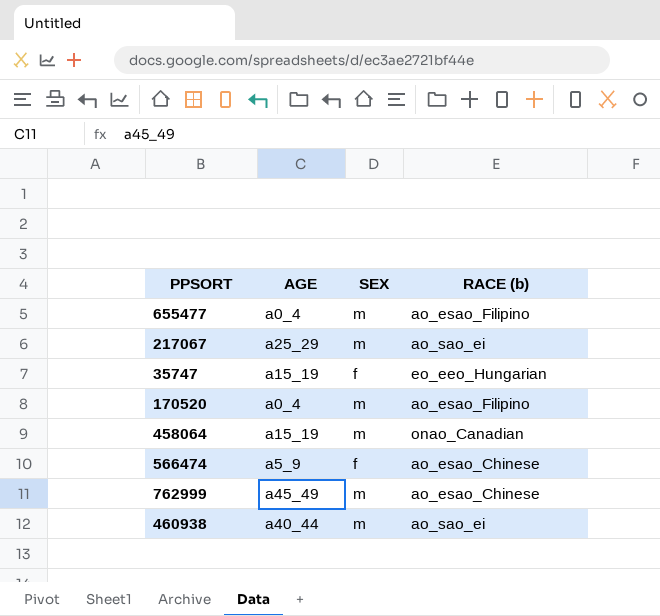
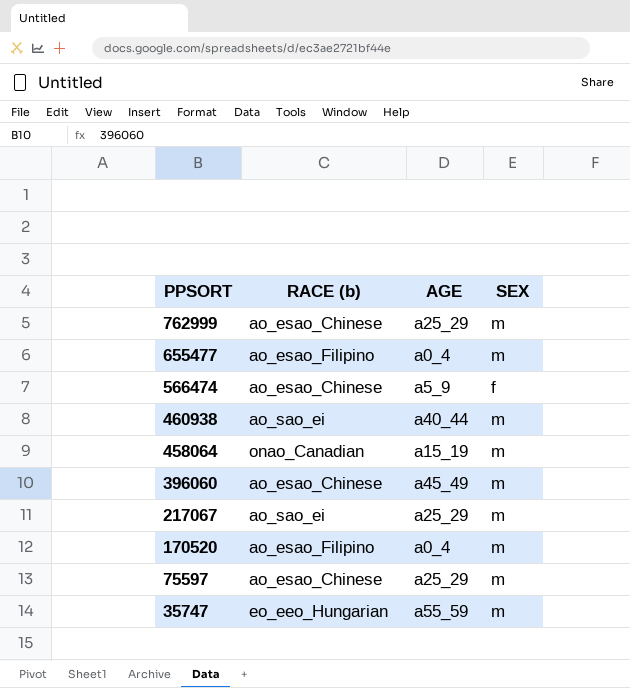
row order: none -> PPSORT descending
column RACE (b) | position: 4 -> 2
762999 | AGE: a45_49 -> a25_29
row 396060: none -> ao_esao_Chinese | a45_49 | m
row 75597: none -> ao_esao_Chinese | a25_29 | m
35747 | AGE: a15_19 -> a55_59
35747 | SEX: f -> m

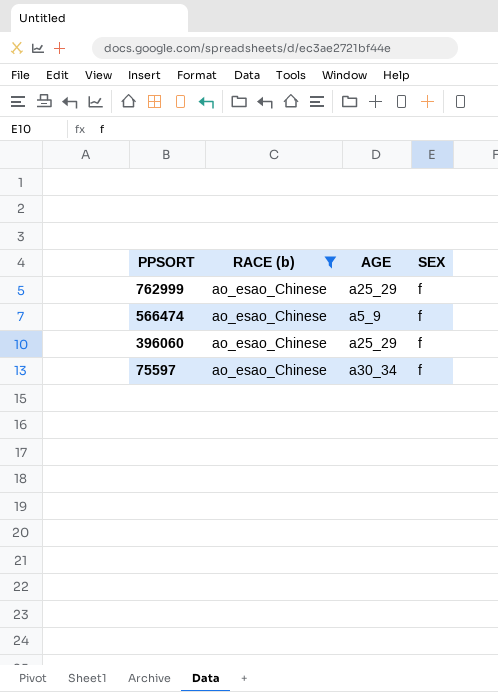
filter: none -> RACE (b) = ao_esao_Chinese
762999 | SEX: m -> f
396060 | AGE: a45_49 -> a25_29
396060 | SEX: m -> f
75597 | AGE: a25_29 -> a30_34
75597 | SEX: m -> f

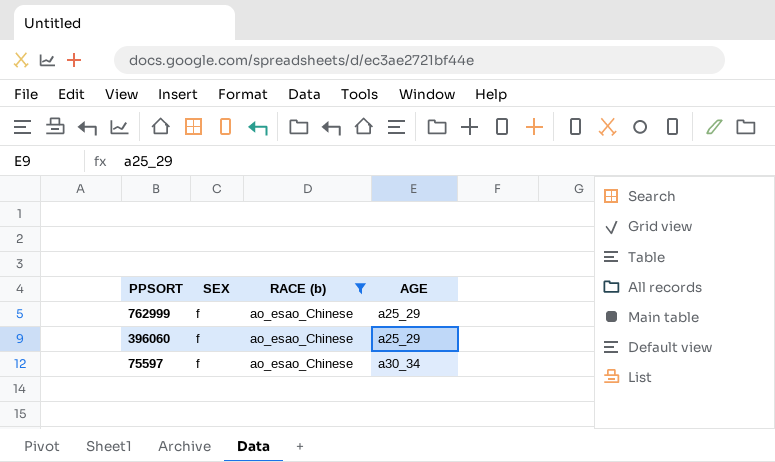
column SEX | position: 4 -> 2
row 566474: ao_esao_Chinese | a5_9 | f -> none

